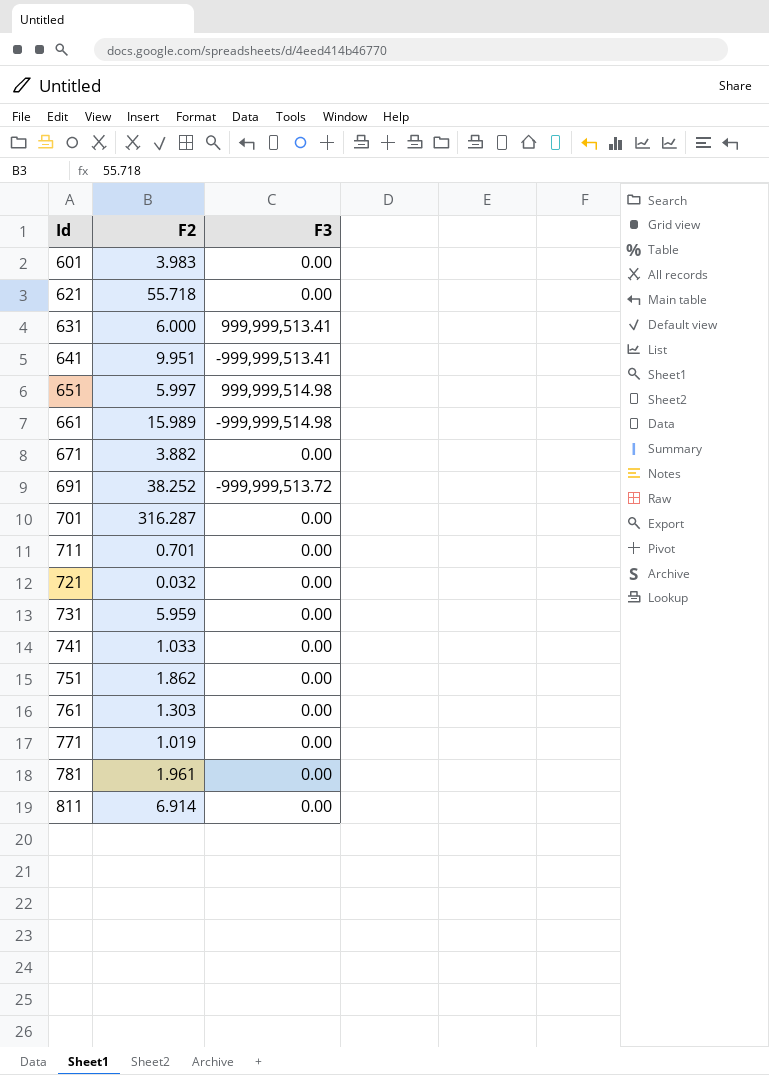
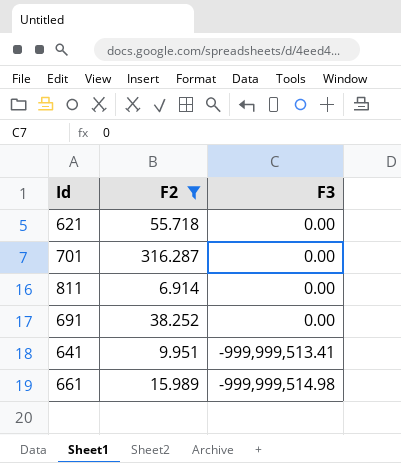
filter: none -> F2 >= 6.914
row order: Id ascending -> F3 descending
691 | F3: -999,999,513.72 -> 0.00

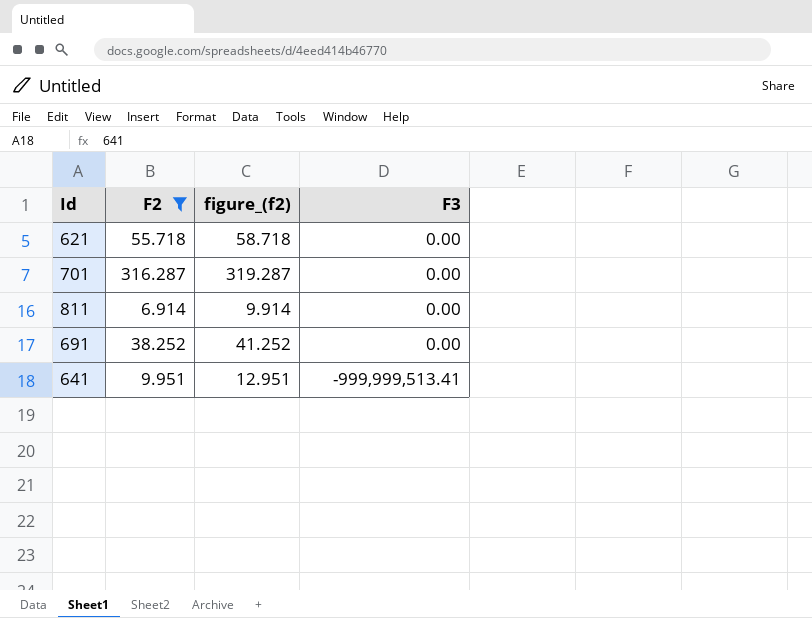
column figure_(f2) | formula: none -> [F2] + 3
row 661: 15.989 | -999,999,514.98 -> none

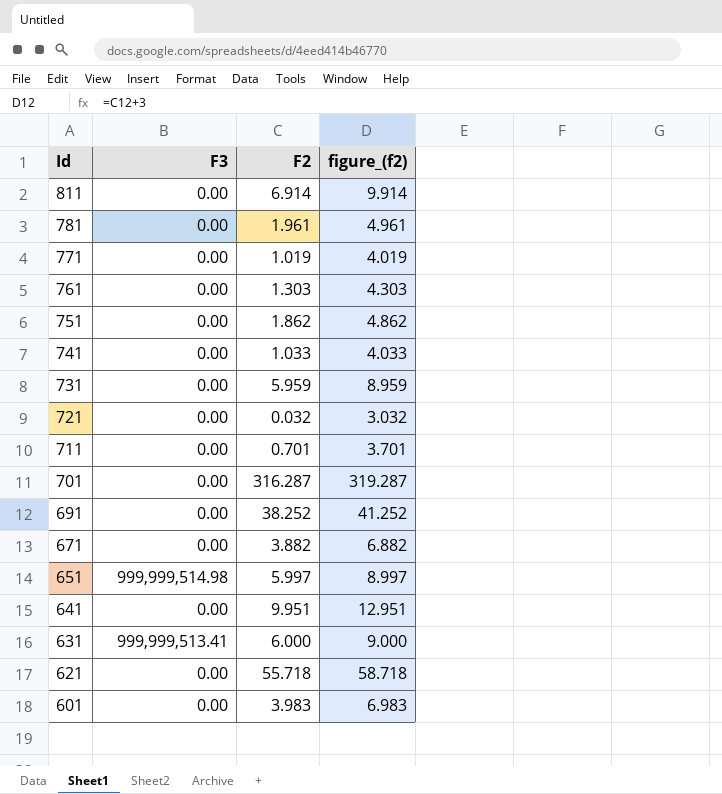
filter: F2 >= 6.914 -> none
row order: F3 descending -> Id descending
column F3 | position: 4 -> 2
641 | F3: -999,999,513.41 -> 0.00

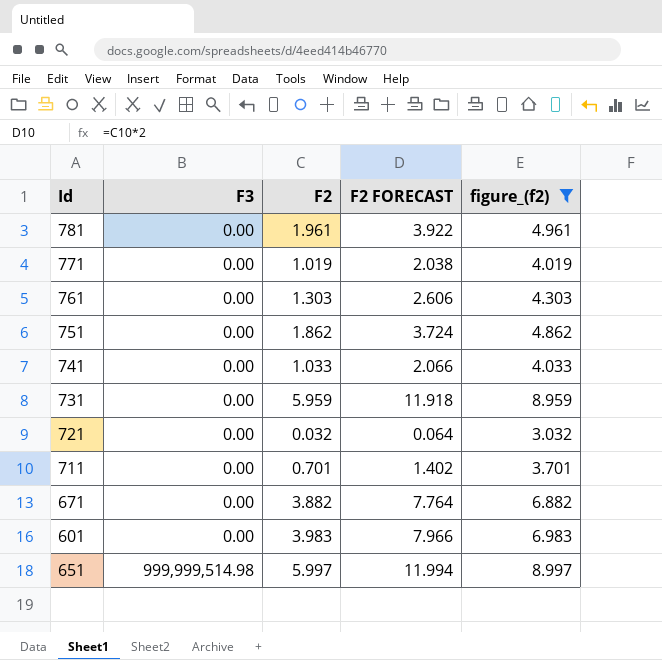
filter: none -> figure_(f2) <= 8.997
row order: Id descending -> F3 ascending
column F2 FORECAST | formula: none -> [F2] * 2

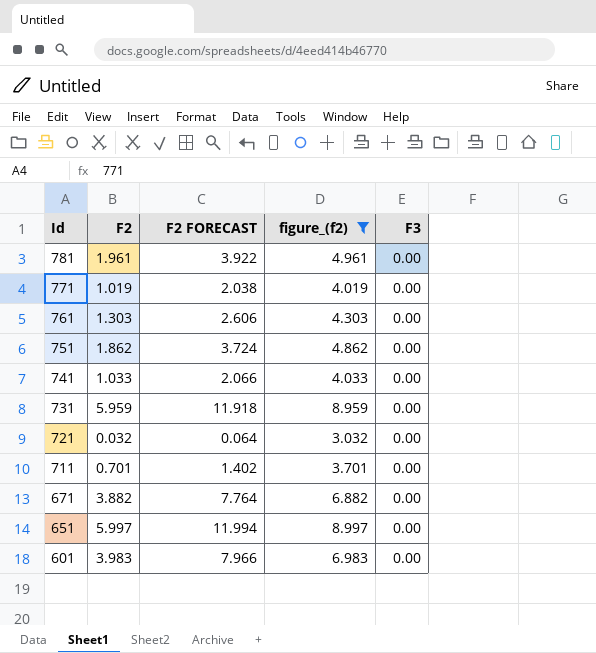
row order: F3 ascending -> Id descending
column F3 | position: 2 -> 5
651 | F3: 999,999,514.98 -> 0.00

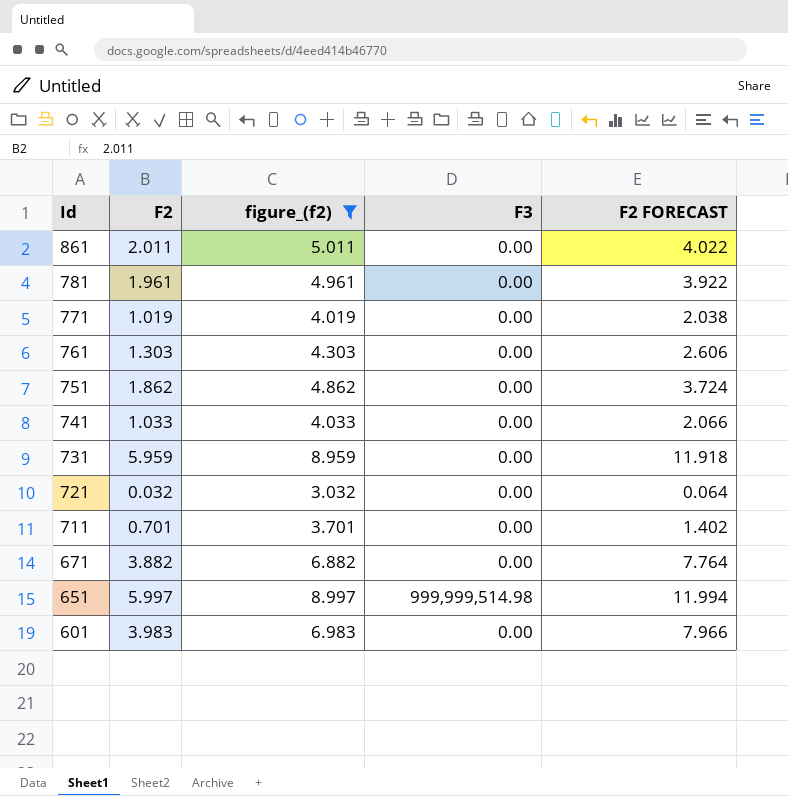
column F2 FORECAST | position: 3 -> 5
row 861: none -> 2.011 | 5.011 | 0.00 | 4.022
651 | F3: 0.00 -> 999,999,514.98

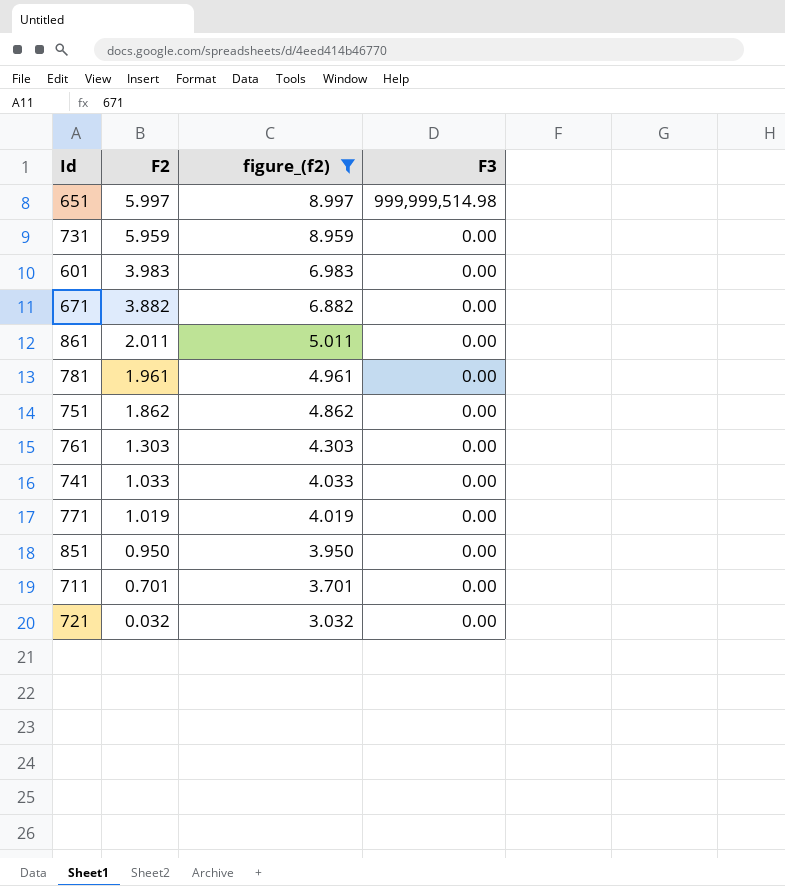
row order: Id descending -> F2 descending
column F2 FORECAST | formula: [F2] * 2 -> none
row 851: none -> 0.950 | 3.950 | 0.00

